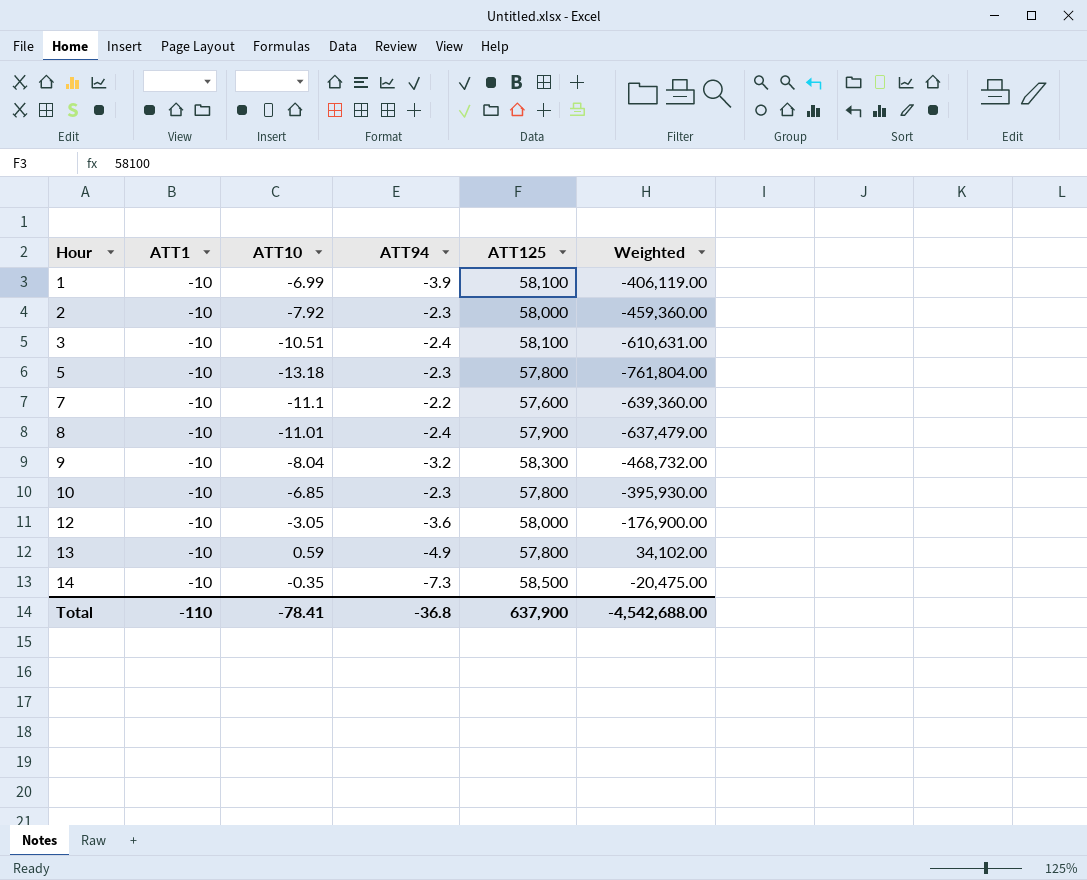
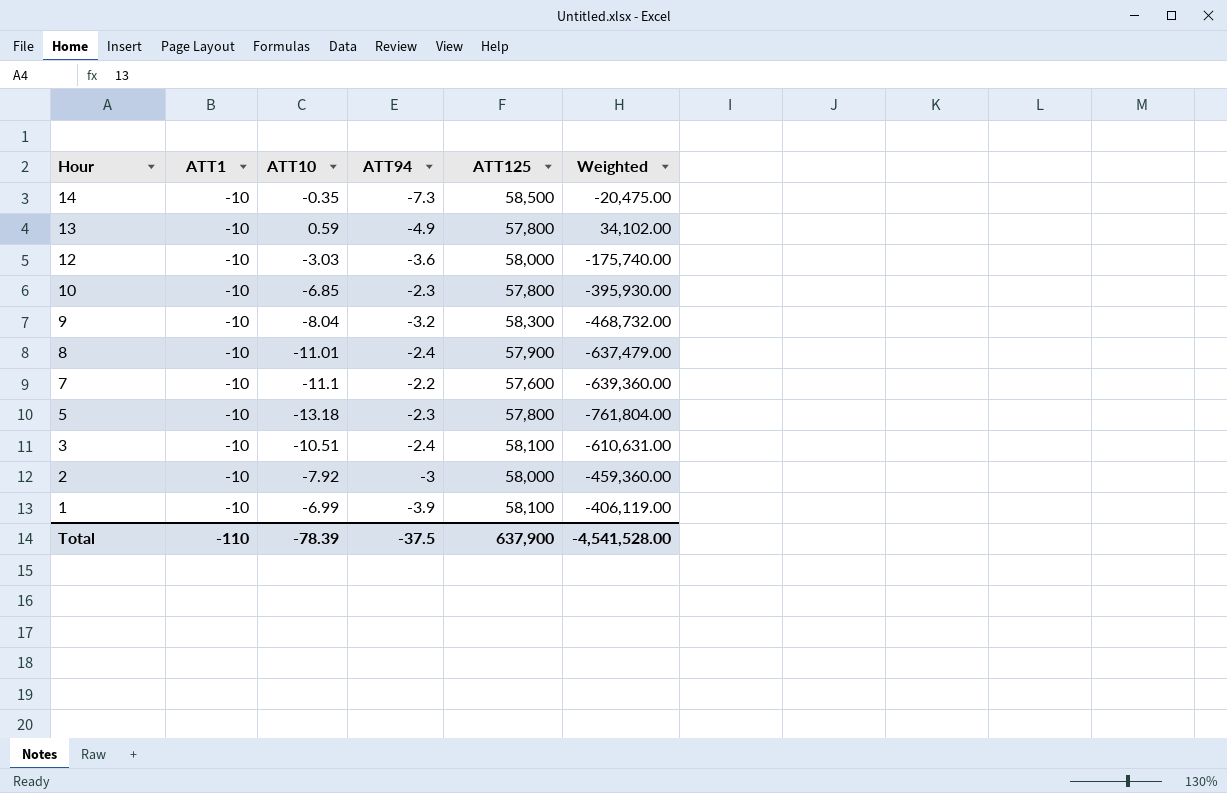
row order: Hour ascending -> Hour descending
12 | ATT10: -3.05 -> -3.03
12 | Weighted: -176,900.00 -> -175,740.00
2 | ATT94: -2.3 -> -3
Total | ATT10: -78.41 -> -78.39
Total | ATT94: -36.8 -> -37.5
Total | Weighted: -4,542,688.00 -> -4,541,528.00

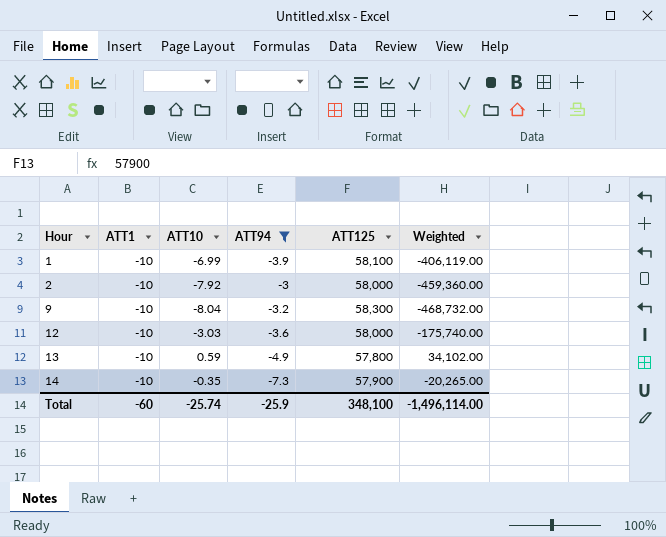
filter: none -> ATT94 <= -3
row order: Hour descending -> Hour ascending
14 | ATT125: 58,500 -> 57,900
14 | Weighted: -20,475.00 -> -20,265.00
Total | ATT1: -110 -> -60
Total | ATT10: -78.39 -> -25.74
Total | ATT94: -37.5 -> -25.9
Total | ATT125: 637,900 -> 348,100
Total | Weighted: -4,541,528.00 -> -1,496,114.00

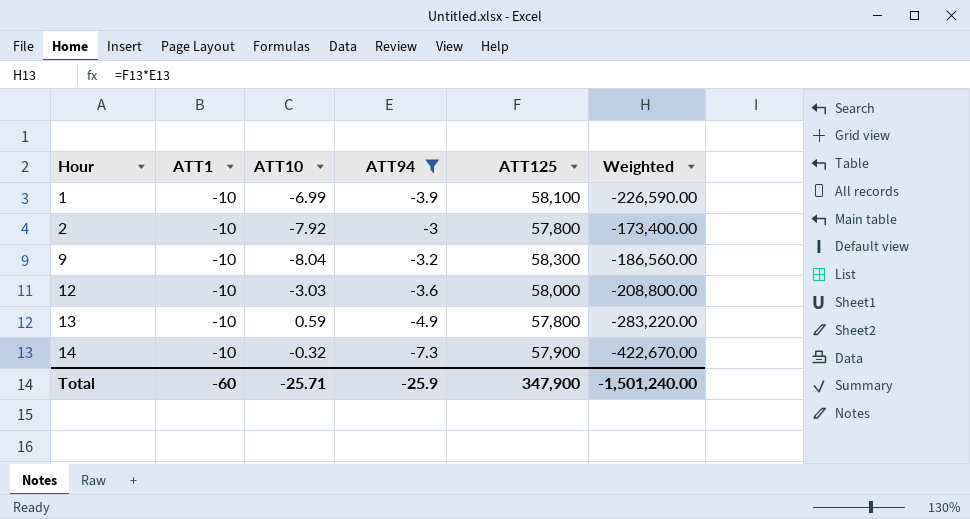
column Weighted | formula: [ATT10] * [ATT125] -> [ATT94] * [ATT125]
2 | ATT125: 58,000 -> 57,800
14 | ATT10: -0.35 -> -0.32
Total | ATT10: -25.74 -> -25.71
Total | ATT125: 348,100 -> 347,900
Total | Weighted: -1,496,114.00 -> -1,501,240.00

